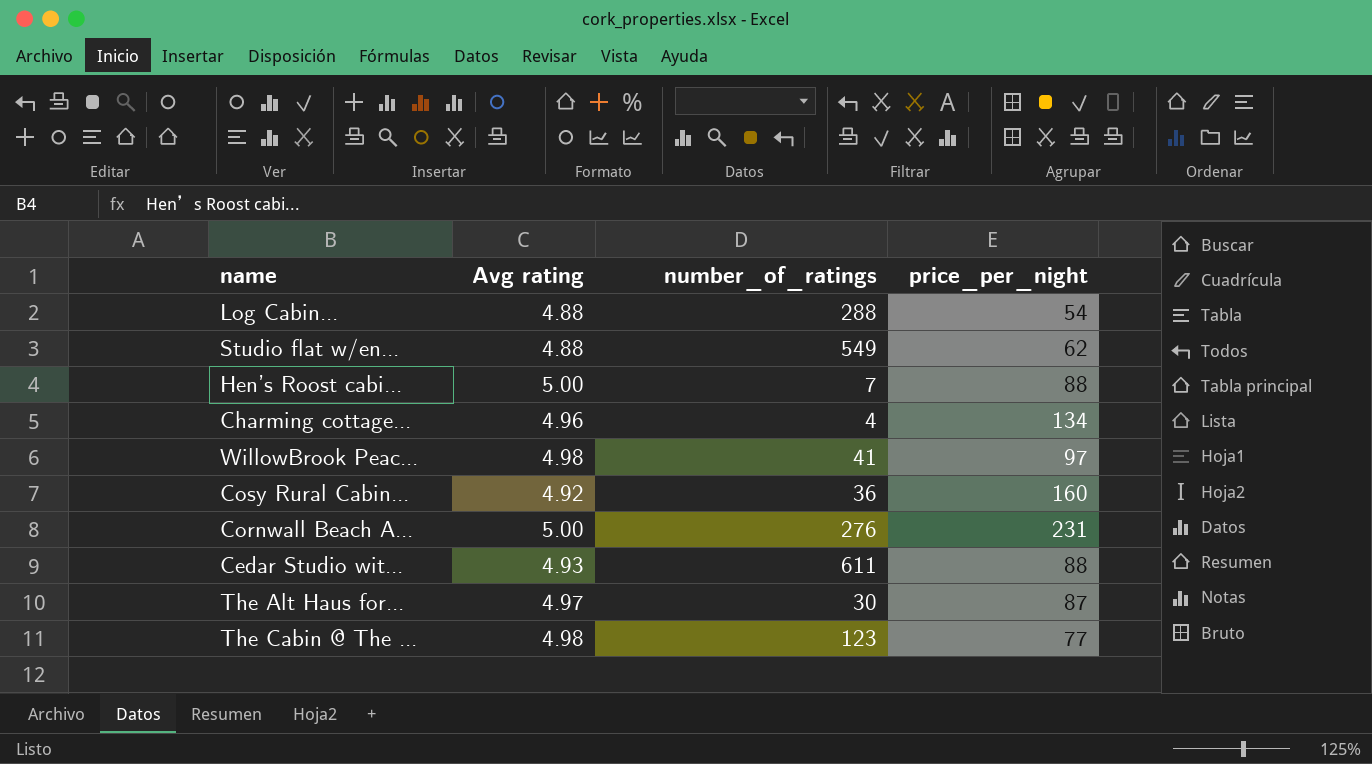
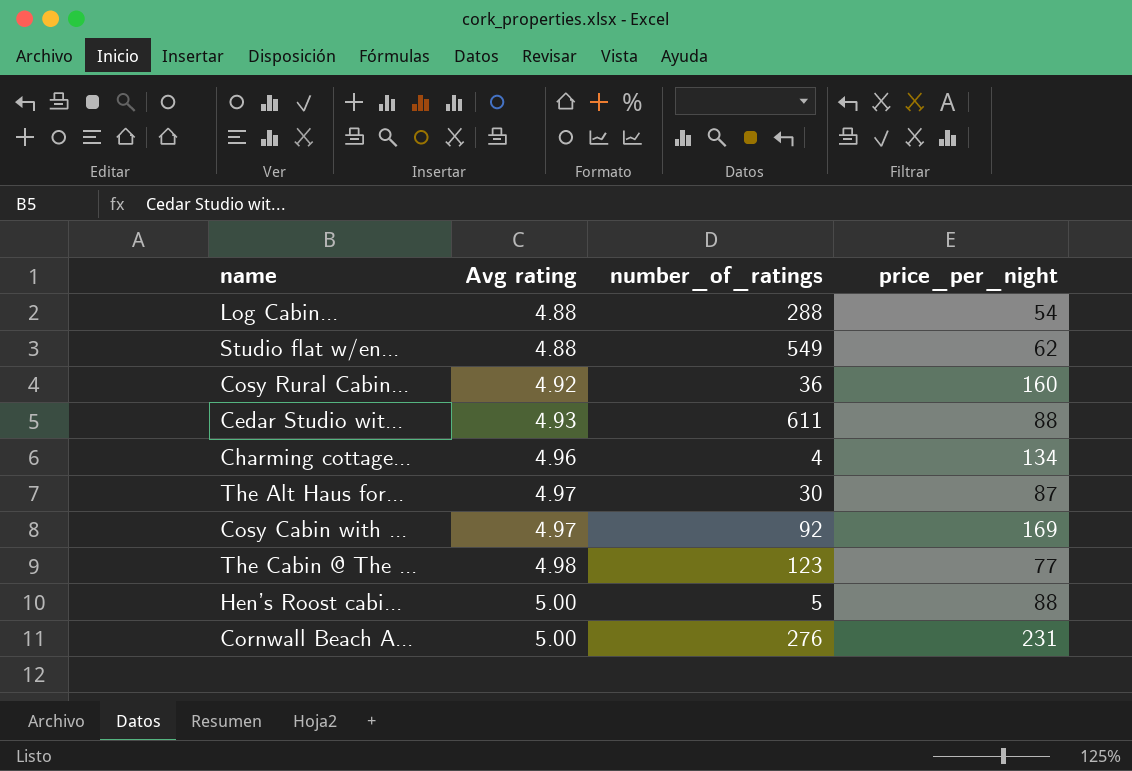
row order: none -> Avg rating ascending
row WillowBrook Peac...: 4.98 | 41 | 97 -> none
row Cosy Cabin with ...: none -> 4.97 | 92 | 169
Hen’s Roost cabi... | number_of_ratings: 7 -> 5

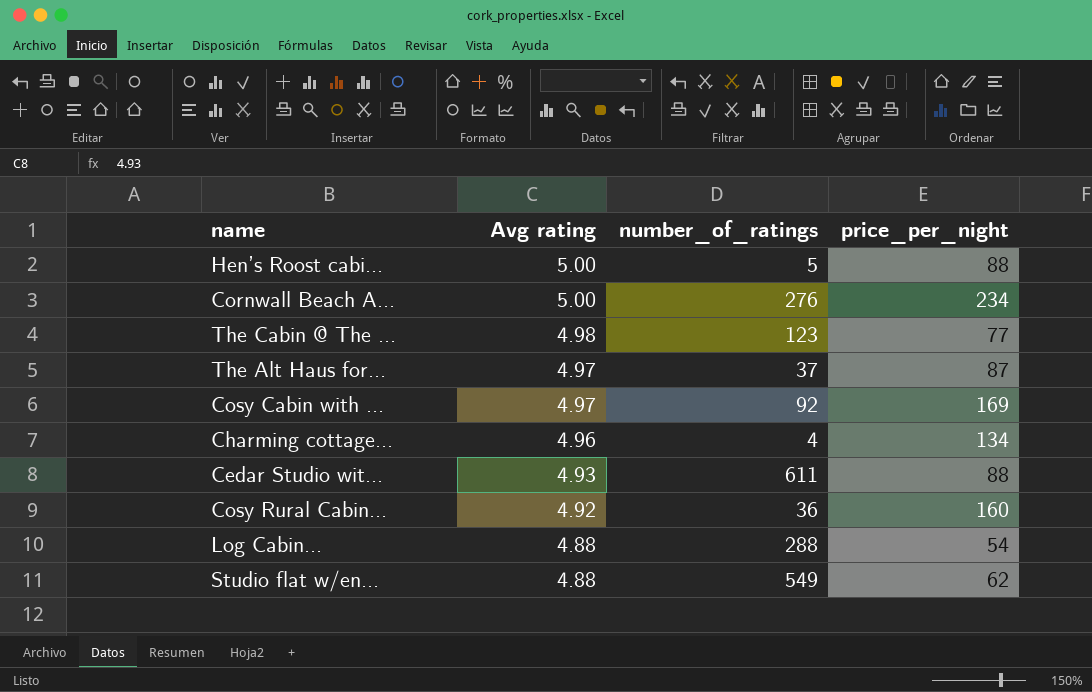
row order: Avg rating ascending -> Avg rating descending
Cornwall Beach A... | price_per_night: 231 -> 234
The Alt Haus for... | number_of_ratings: 30 -> 37

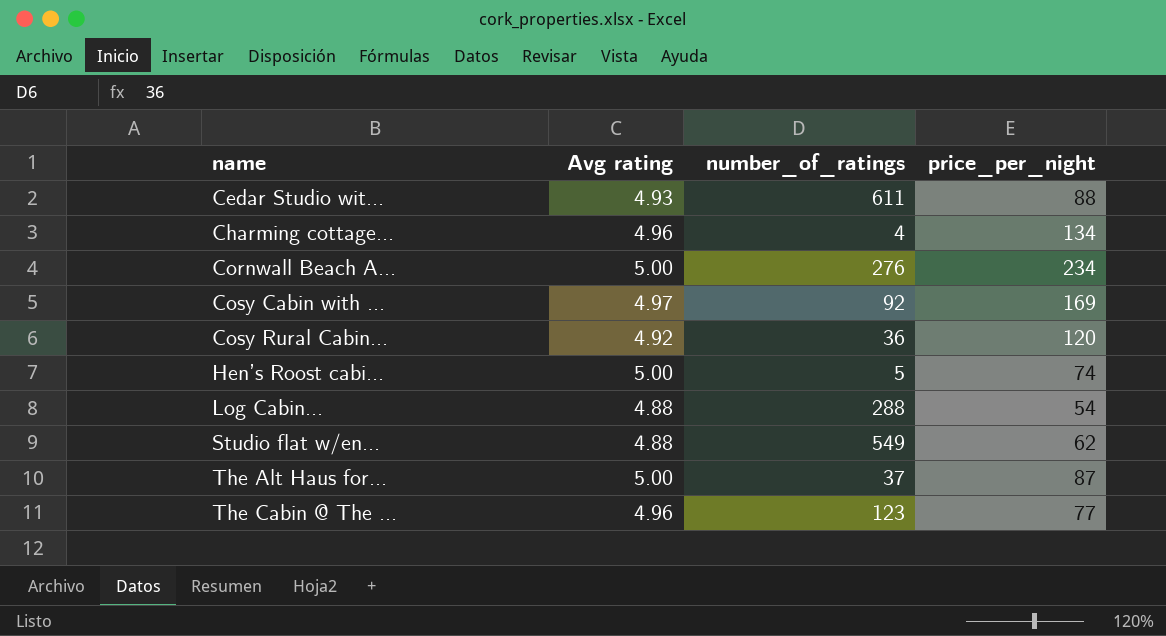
row order: Avg rating descending -> name ascending
Cosy Rural Cabin... | price_per_night: 160 -> 120
Hen’s Roost cabi... | price_per_night: 88 -> 74
The Alt Haus for... | Avg rating: 4.97 -> 5.00
The Cabin @ The ... | Avg rating: 4.98 -> 4.96

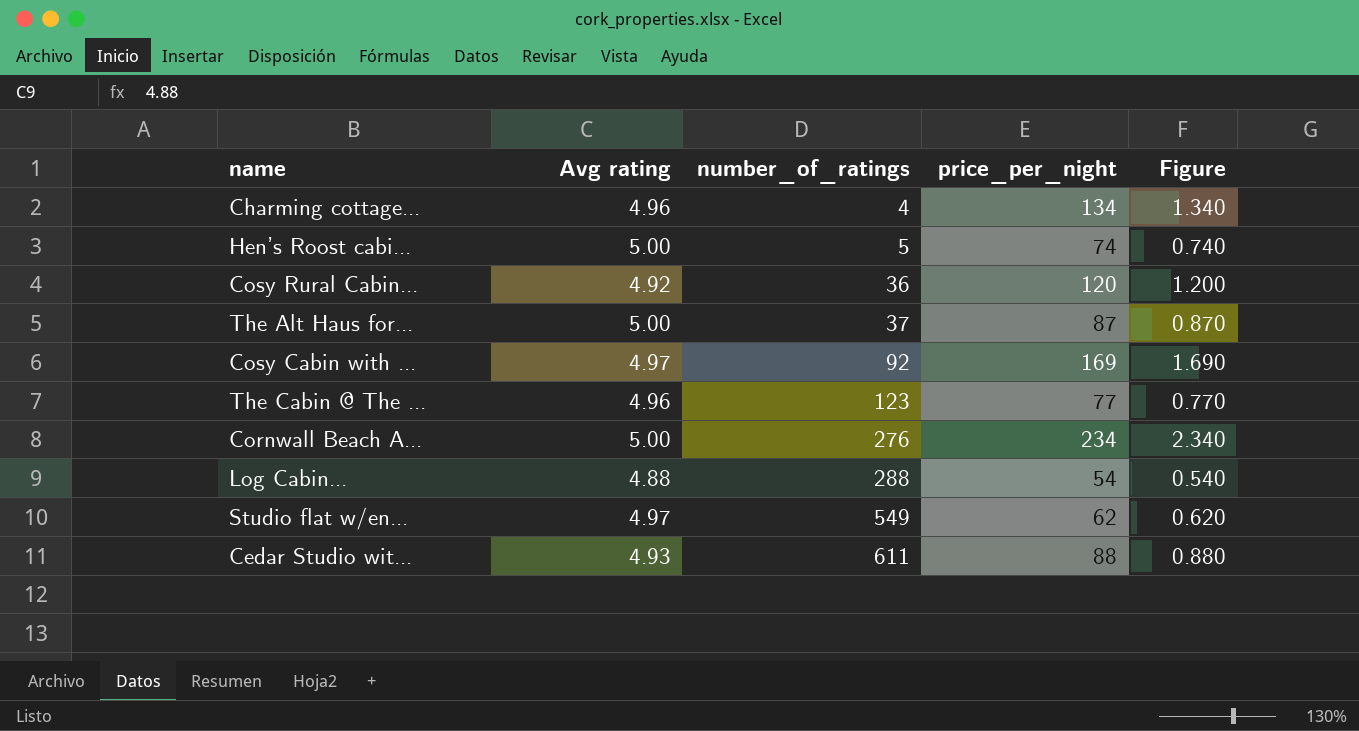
row order: name ascending -> number_of_ratings ascending
column Figure | formula: none -> [price_per_night] * 0.01
Studio flat w/en... | Avg rating: 4.88 -> 4.97

